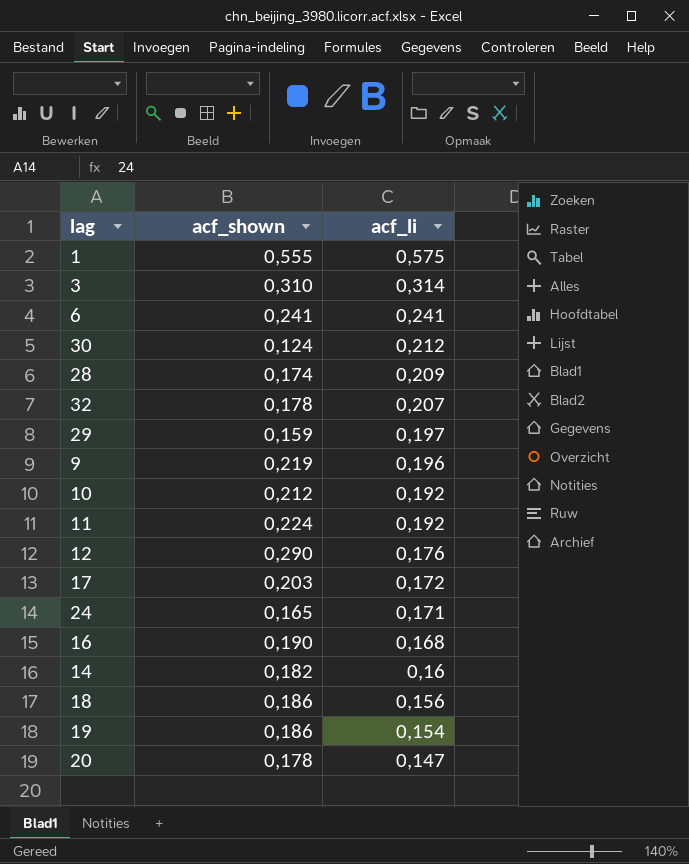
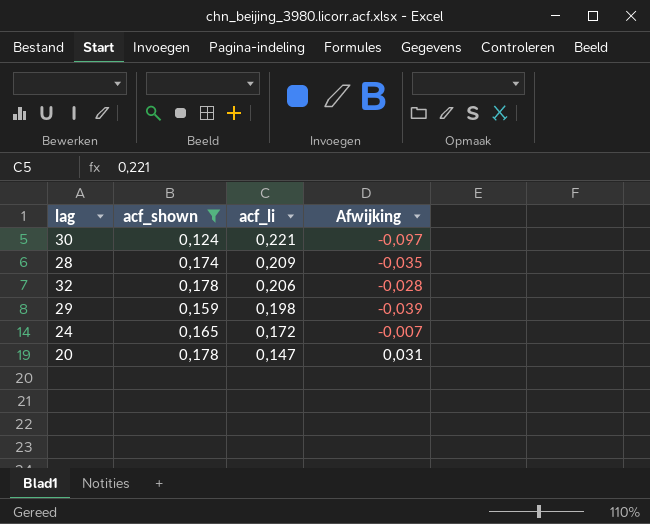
filter: none -> acf_shown <= 0,178
column Afwijking | formula: none -> [acf_shown] - [acf_li]
30 | acf_li: 0,212 -> 0,221
32 | acf_li: 0,207 -> 0,206
29 | acf_li: 0,197 -> 0,198
24 | acf_li: 0,171 -> 0,172

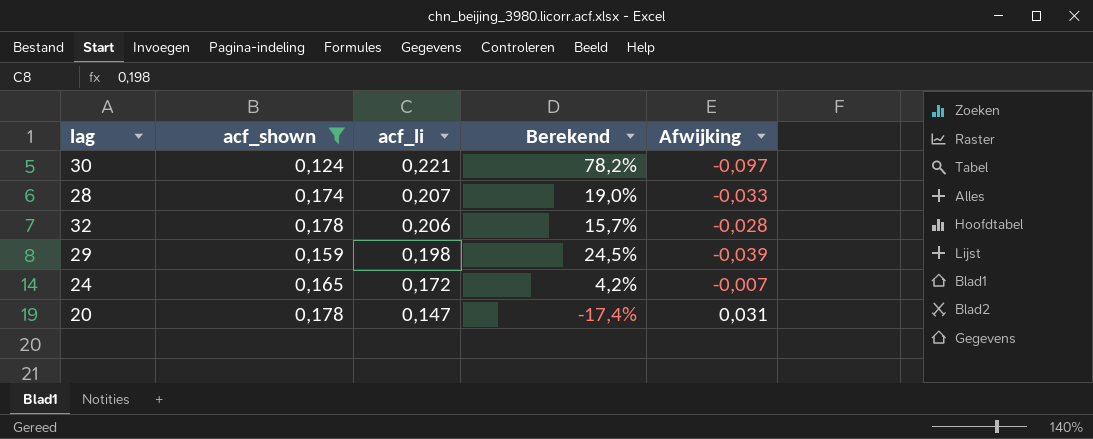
column Berekend | formula: none -> ([acf_li] - [acf_shown]) / [acf_shown]
28 | acf_li: 0,209 -> 0,207
28 | Afwijking: -0,035 -> -0,033

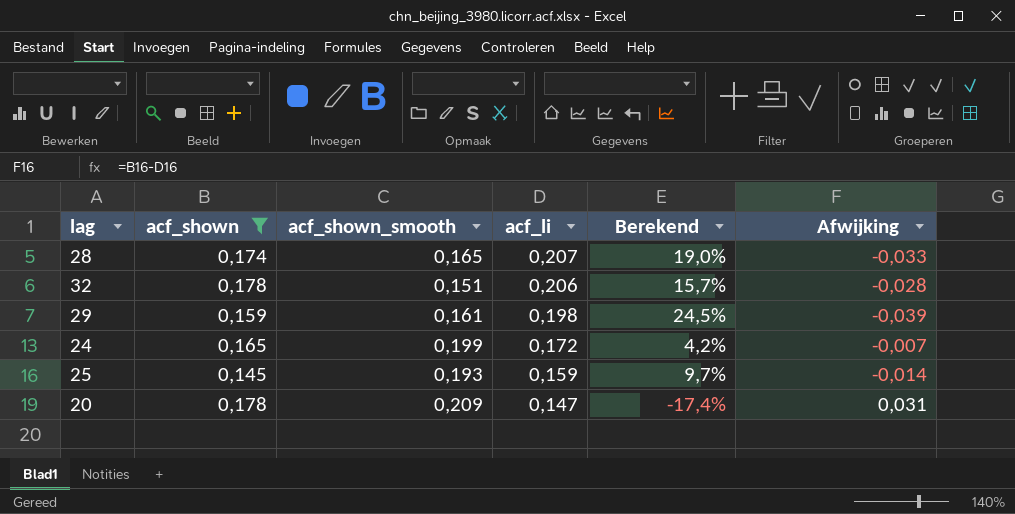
column acf_shown_smooth | position: none -> 3
row 30: 0,124 | 0,221 | 78,2% | -0,097 -> none
row 25: none -> 0,145 | 0,193 | 0,159 | 9,7% | -0,014

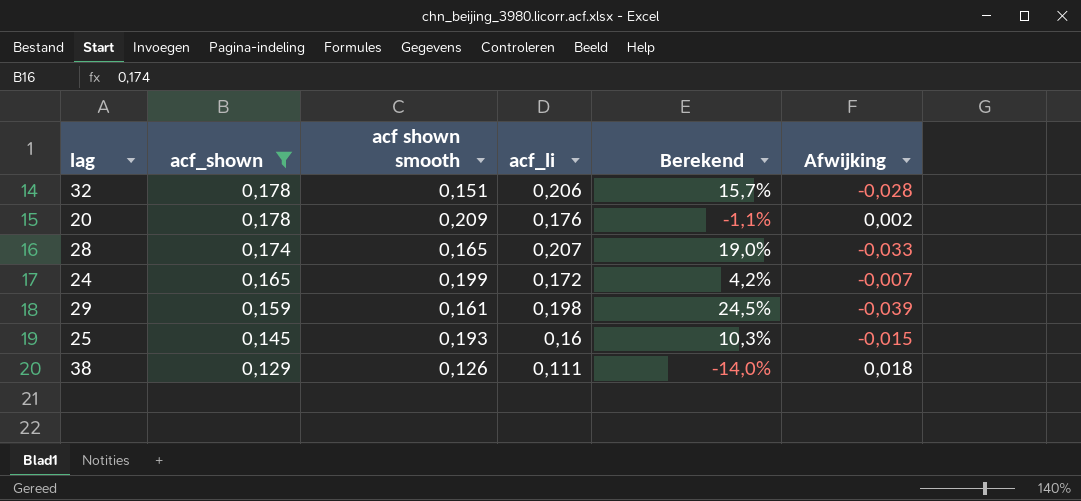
row order: acf_li descending -> acf_shown descending
column name: acf_shown_smooth -> acf shown smooth
20 | acf_li: 0,147 -> 0,176
20 | Berekend: -17,4% -> -1,1%
20 | Afwijking: 0,031 -> 0,002
25 | acf_li: 0,159 -> 0,16
25 | Berekend: 9,7% -> 10,3%
25 | Afwijking: -0,014 -> -0,015
row 38: none -> 0,129 | 0,126 | 0,111 | -14,0% | 0,018

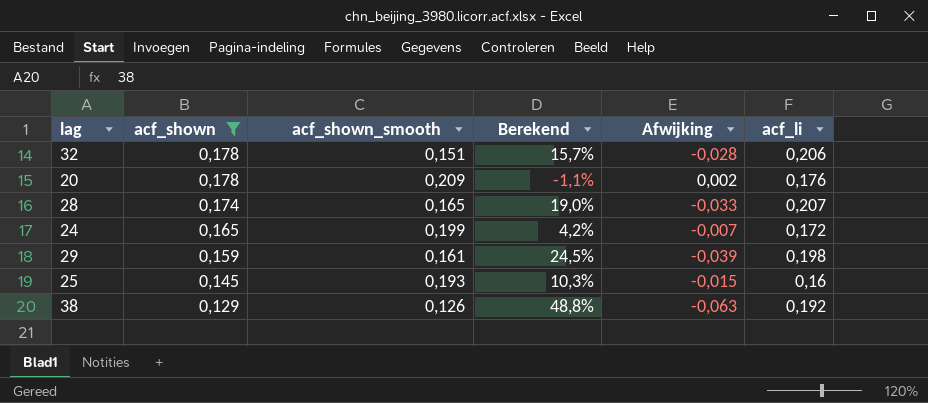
column name: acf shown smooth -> acf_shown_smooth
column acf_li | position: 4 -> 6
38 | Berekend: -14,0% -> 48,8%
38 | Afwijking: 0,018 -> -0,063
38 | acf_li: 0,111 -> 0,192

